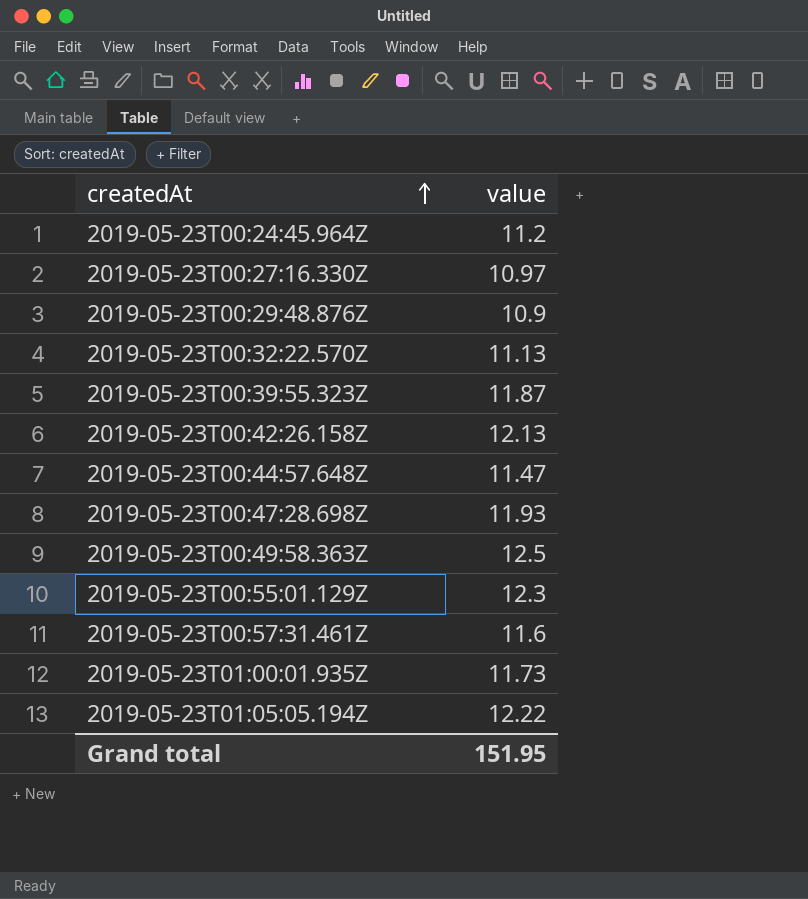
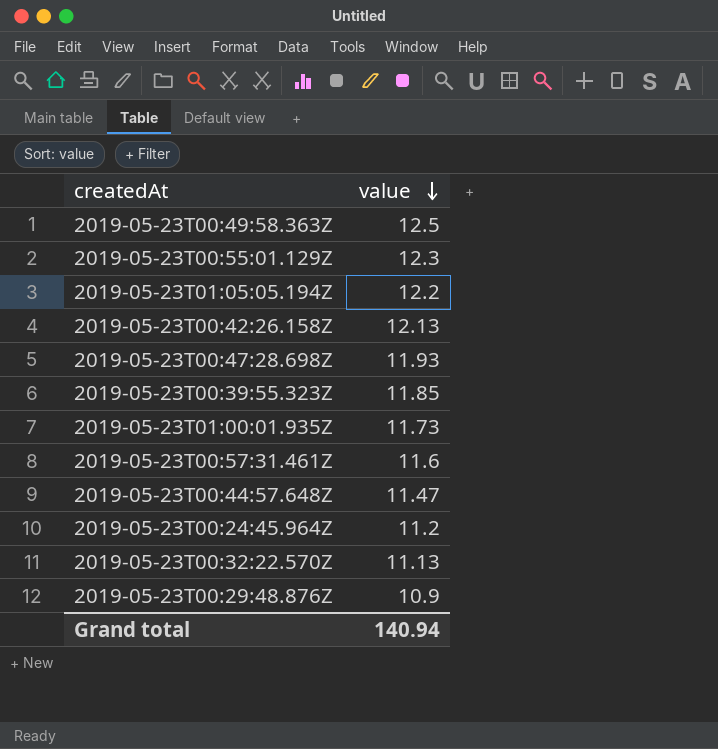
row order: createdAt ascending -> value descending
row 2019-05-23T00:27:16.330Z: 10.97 -> none
2019-05-23T01:05:05.194Z | value: 12.22 -> 12.2
2019-05-23T00:39:55.323Z | value: 11.87 -> 11.85
Grand total | value: 151.95 -> 140.94

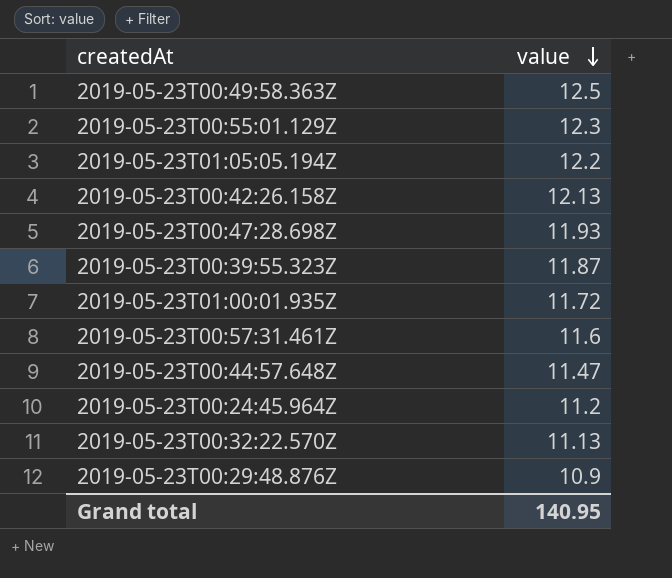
2019-05-23T00:39:55.323Z | value: 11.85 -> 11.87
2019-05-23T01:00:01.935Z | value: 11.73 -> 11.72
Grand total | value: 140.94 -> 140.95

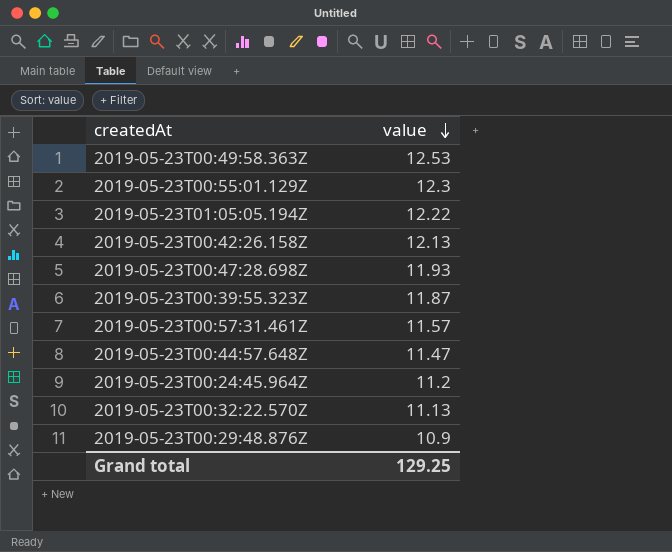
row 2019-05-23T01:00:01.935Z: 11.72 -> none
2019-05-23T00:49:58.363Z | value: 12.5 -> 12.53
2019-05-23T01:05:05.194Z | value: 12.2 -> 12.22
2019-05-23T00:57:31.461Z | value: 11.6 -> 11.57
Grand total | value: 140.95 -> 129.25

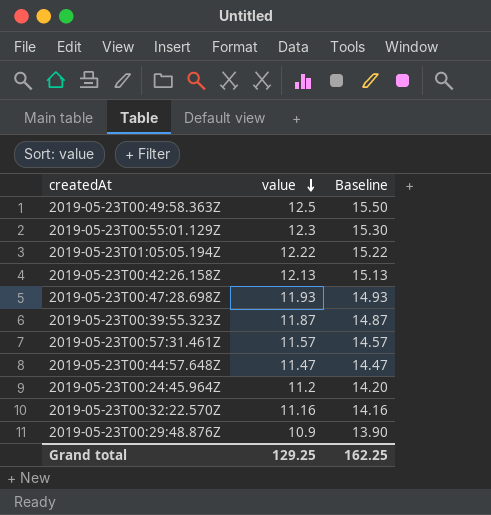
column Baseline | formula: none -> [value] + 3
2019-05-23T00:49:58.363Z | value: 12.53 -> 12.5
2019-05-23T00:32:22.570Z | value: 11.13 -> 11.16

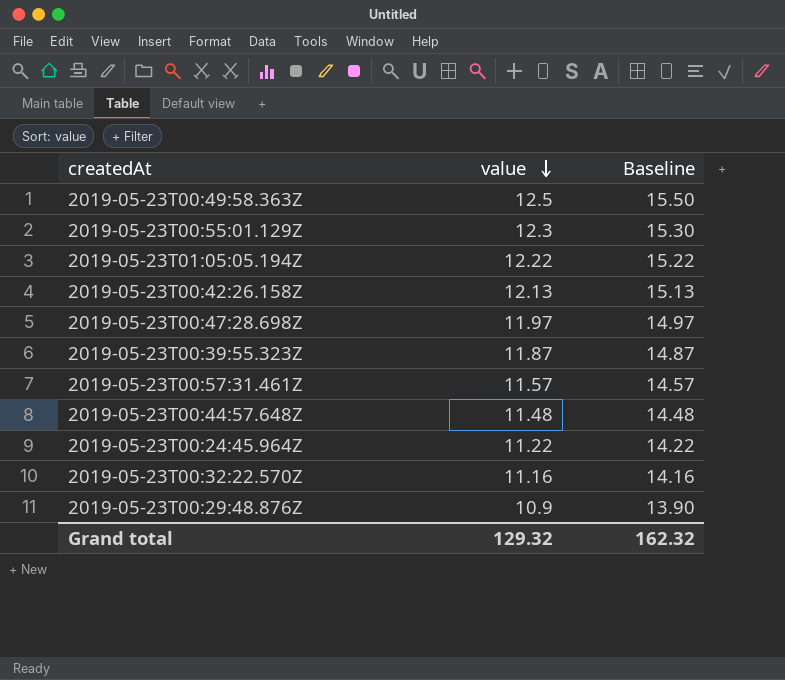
2019-05-23T00:47:28.698Z | value: 11.93 -> 11.97
2019-05-23T00:47:28.698Z | Baseline: 14.93 -> 14.97
2019-05-23T00:44:57.648Z | value: 11.47 -> 11.48
2019-05-23T00:44:57.648Z | Baseline: 14.47 -> 14.48
2019-05-23T00:24:45.964Z | value: 11.2 -> 11.22
2019-05-23T00:24:45.964Z | Baseline: 14.20 -> 14.22
Grand total | value: 129.25 -> 129.32
Grand total | Baseline: 162.25 -> 162.32

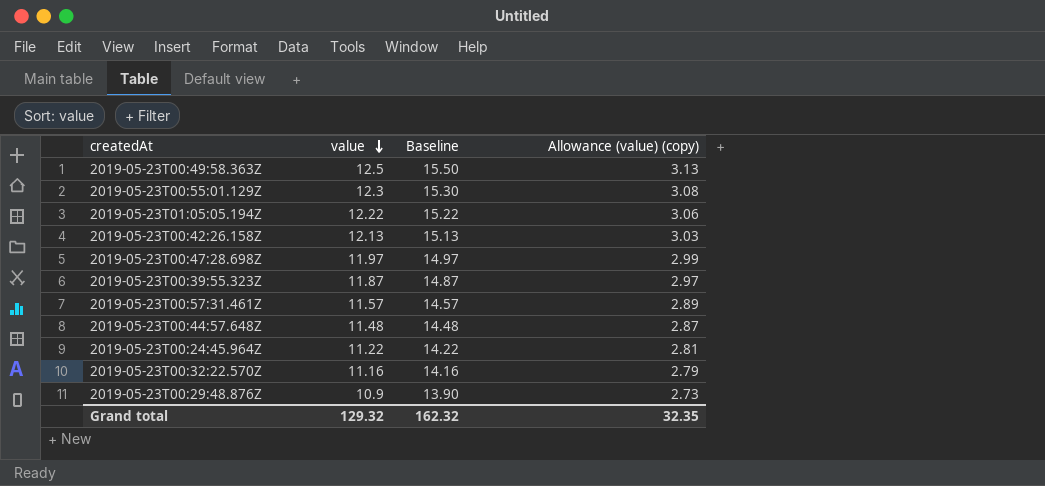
column Allowance (value) (copy) | formula: none -> [value] * 0.25

